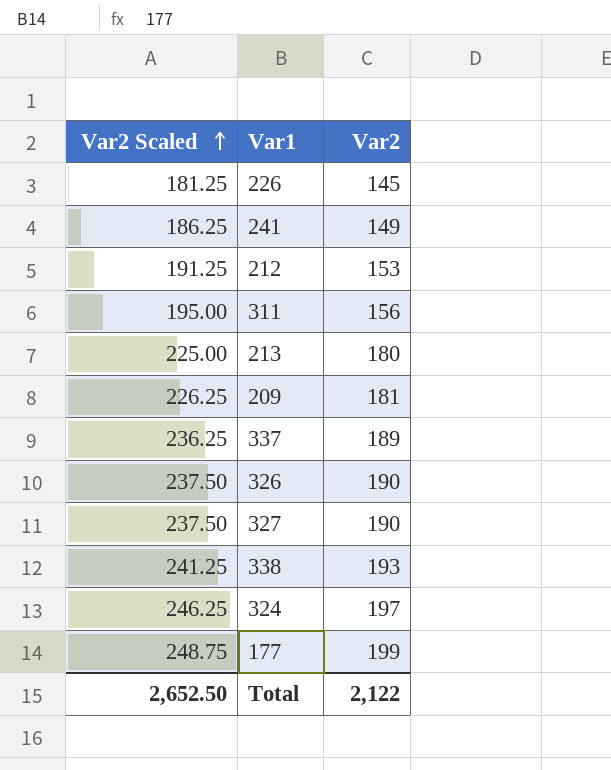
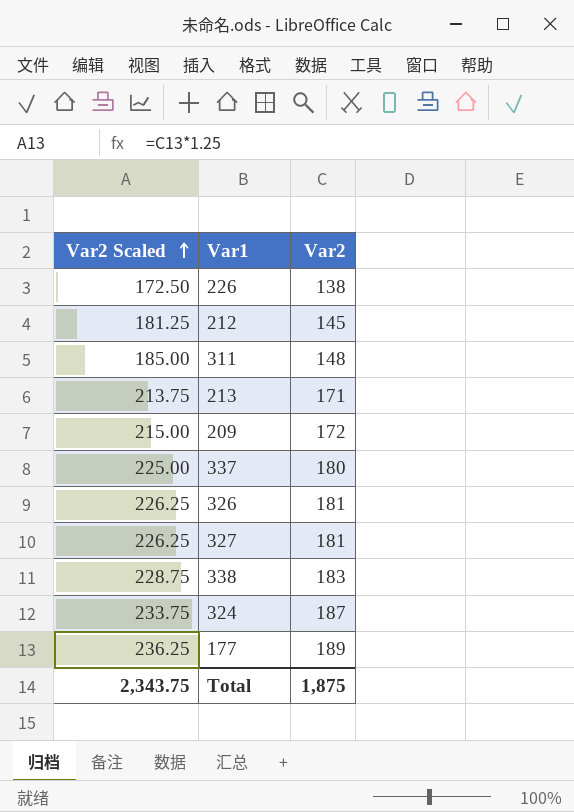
row 241: 186.25 | 149 -> none
226 | Var2 Scaled: 181.25 -> 172.50
226 | Var2: 145 -> 138
212 | Var2 Scaled: 191.25 -> 181.25
212 | Var2: 153 -> 145
311 | Var2 Scaled: 195.00 -> 185.00
311 | Var2: 156 -> 148
213 | Var2 Scaled: 225.00 -> 213.75
213 | Var2: 180 -> 171
209 | Var2 Scaled: 226.25 -> 215.00
209 | Var2: 181 -> 172
337 | Var2 Scaled: 236.25 -> 225.00
337 | Var2: 189 -> 180
326 | Var2 Scaled: 237.50 -> 226.25
326 | Var2: 190 -> 181
327 | Var2 Scaled: 237.50 -> 226.25
327 | Var2: 190 -> 181
338 | Var2 Scaled: 241.25 -> 228.75
338 | Var2: 193 -> 183
324 | Var2 Scaled: 246.25 -> 233.75
324 | Var2: 197 -> 187
177 | Var2 Scaled: 248.75 -> 236.25
177 | Var2: 199 -> 189
Total | Var2 Scaled: 2,652.50 -> 2,343.75
Total | Var2: 2,122 -> 1,875

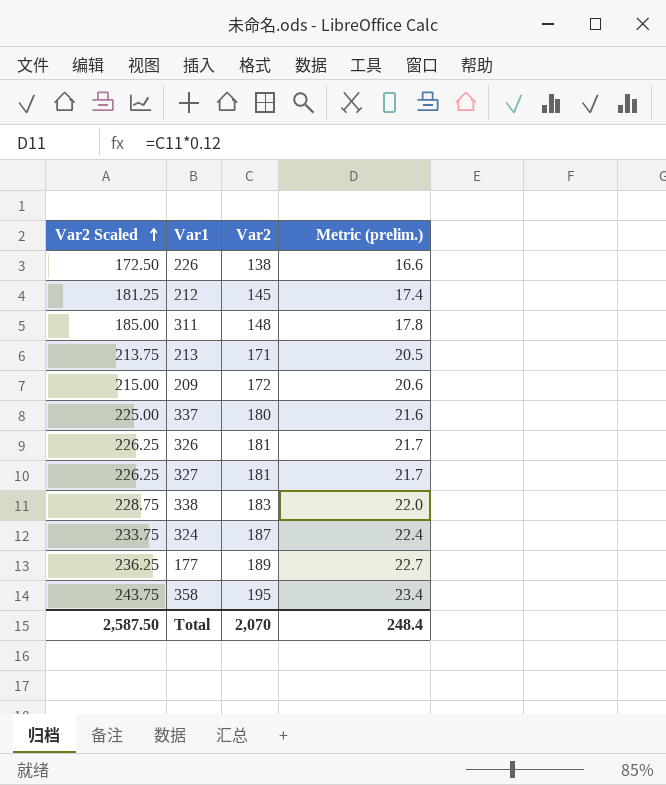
column Metric (prelim.) | formula: none -> [Var2] * 0.12
row 358: none -> 243.75 | 195 | 23.4
Total | Var2 Scaled: 2,343.75 -> 2,587.50
Total | Var2: 1,875 -> 2,070

